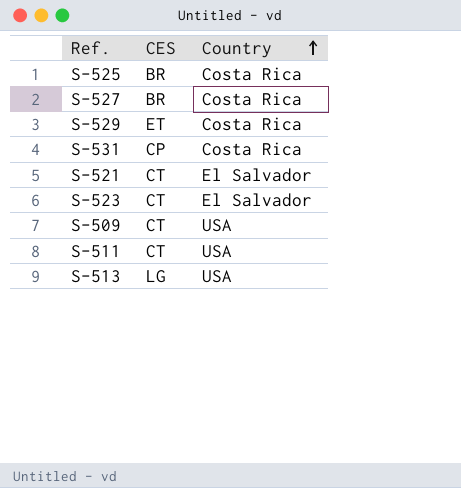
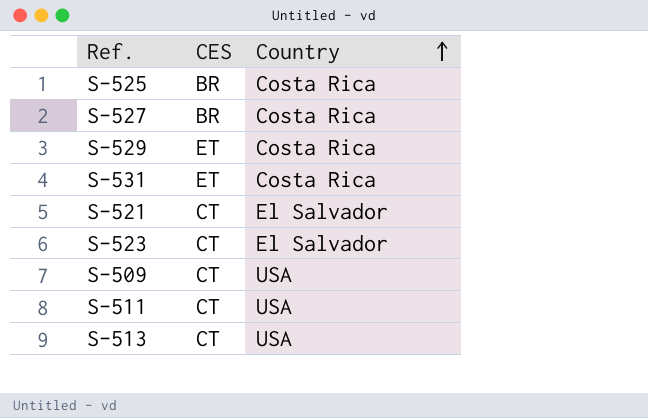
S-531 | CES: CP -> ET
S-513 | CES: LG -> CT

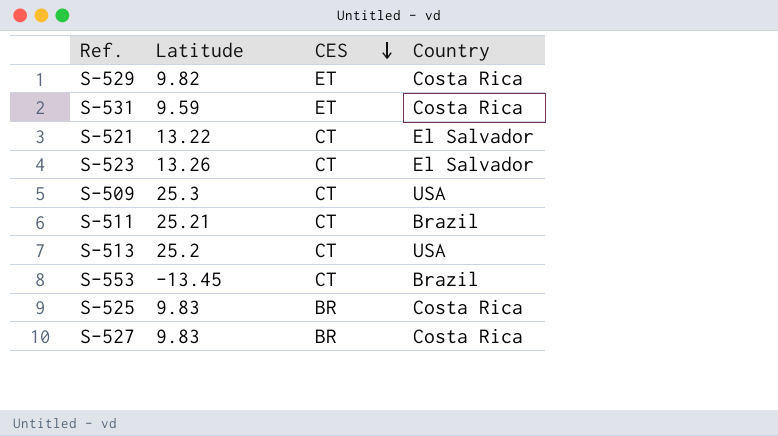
row order: Country ascending -> CES descending
column Latitude | position: none -> 2
S-511 | Country: USA -> Brazil
row S-553: none -> -13.45 | CT | Brazil

